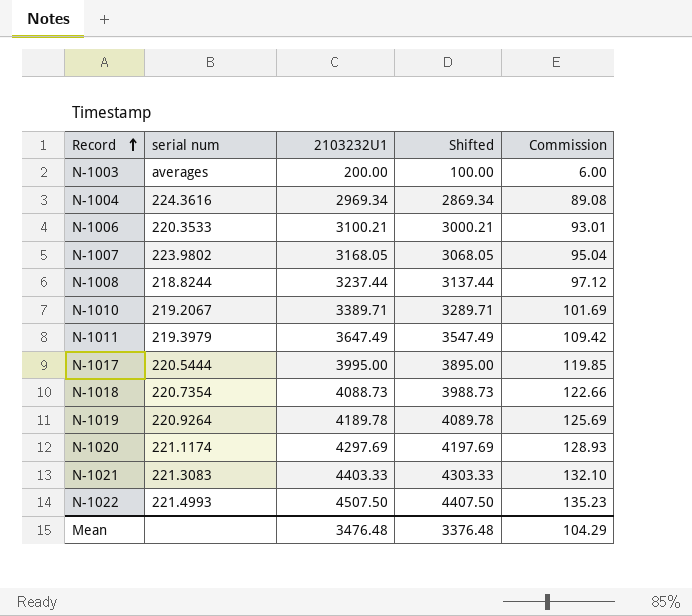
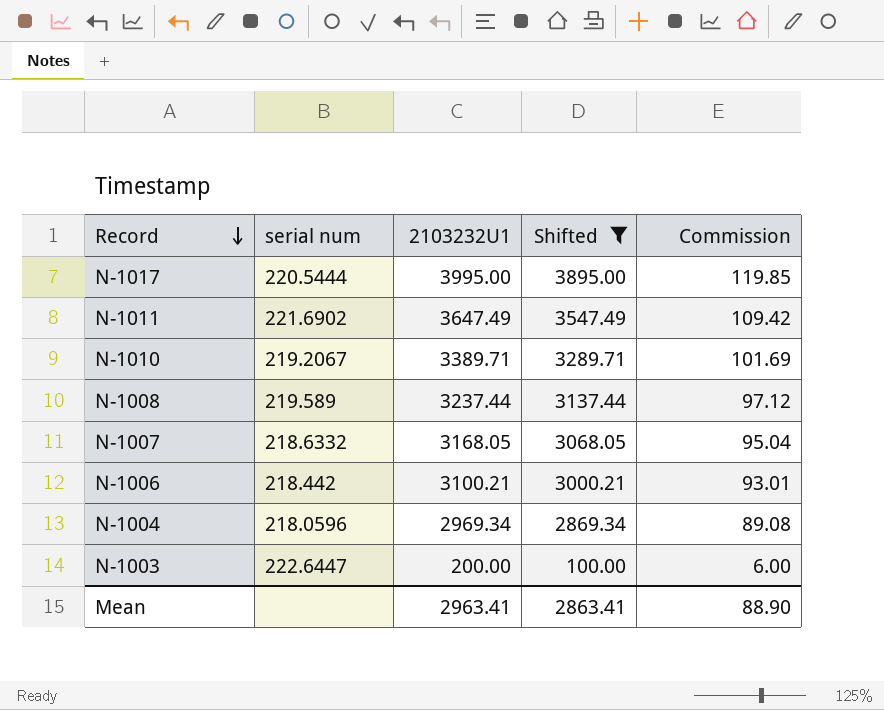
filter: none -> Shifted <= 3895.00
row order: Record ascending -> Record descending
N-1011 | serial num: 219.3979 -> 221.6902
N-1008 | serial num: 218.8244 -> 219.589
N-1007 | serial num: 223.9802 -> 218.6332
N-1006 | serial num: 220.3533 -> 218.442
N-1004 | serial num: 224.3616 -> 218.0596
N-1003 | serial num: averages -> 222.6447
Mean | 2103232U1: 3476.48 -> 2963.41
Mean | Shifted: 3376.48 -> 2863.41
Mean | Commission: 104.29 -> 88.90

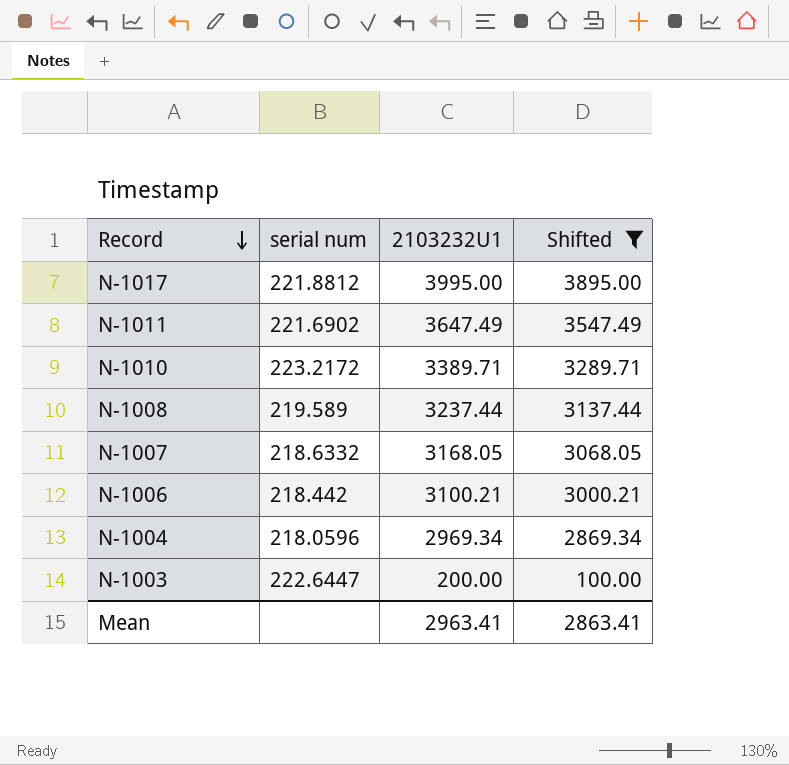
column Commission | formula: [2103232U1] * 0.03 -> none
N-1017 | serial num: 220.5444 -> 221.8812
N-1010 | serial num: 219.2067 -> 223.2172

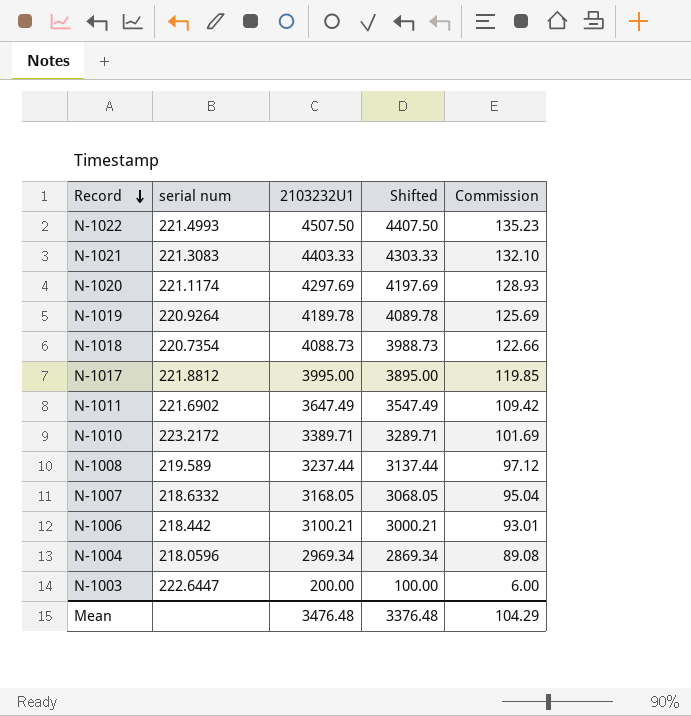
filter: Shifted <= 3895.00 -> none
column Commission | formula: none -> [2103232U1] * 0.03
Mean | 2103232U1: 2963.41 -> 3476.48
Mean | Shifted: 2863.41 -> 3376.48

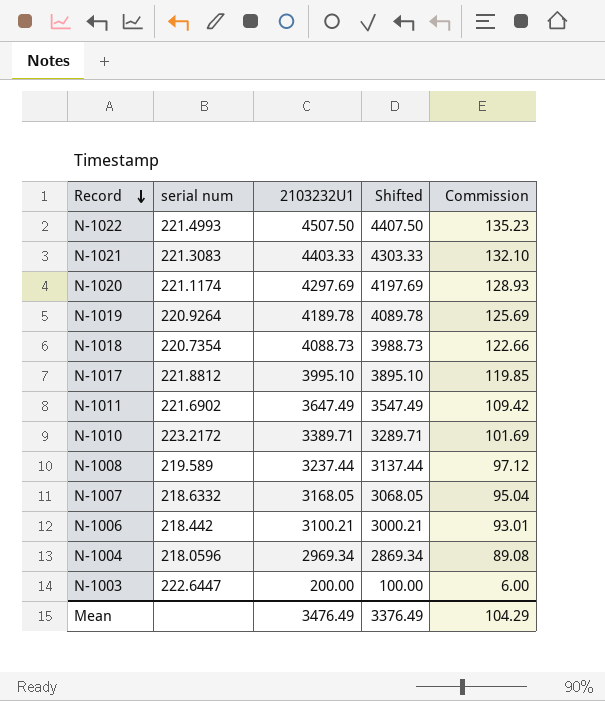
N-1017 | 2103232U1: 3995.00 -> 3995.10
N-1017 | Shifted: 3895.00 -> 3895.10
Mean | 2103232U1: 3476.48 -> 3476.49
Mean | Shifted: 3376.48 -> 3376.49

